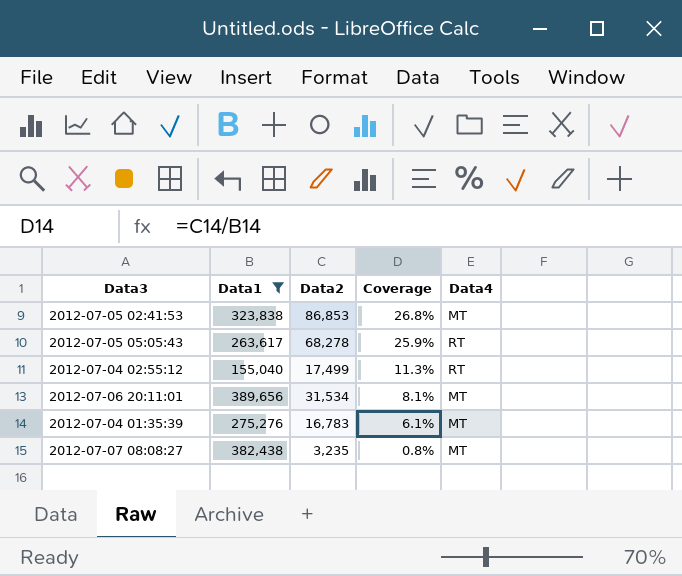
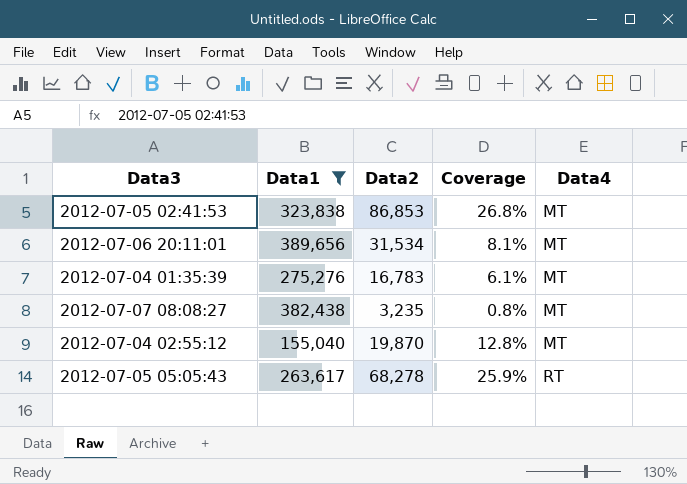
row order: Coverage descending -> Data4 ascending
2012-07-04 02:55:12 | Data2: 17,499 -> 19,870
2012-07-04 02:55:12 | Coverage: 11.3% -> 12.8%
2012-07-04 02:55:12 | Data4: RT -> MT

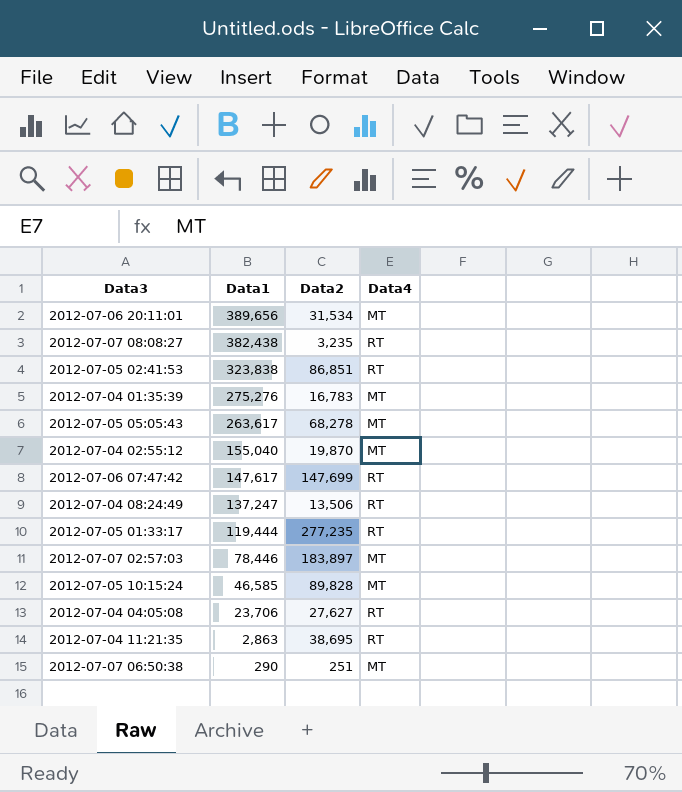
filter: Data1 >= 155,040 -> none
row order: Data4 ascending -> Data1 descending
column Coverage | formula: [Data2] / [Data1] -> none
2012-07-07 08:08:27 | Data4: MT -> RT
2012-07-05 02:41:53 | Data2: 86,853 -> 86,851
2012-07-05 02:41:53 | Data4: MT -> RT
2012-07-05 05:05:43 | Data4: RT -> MT

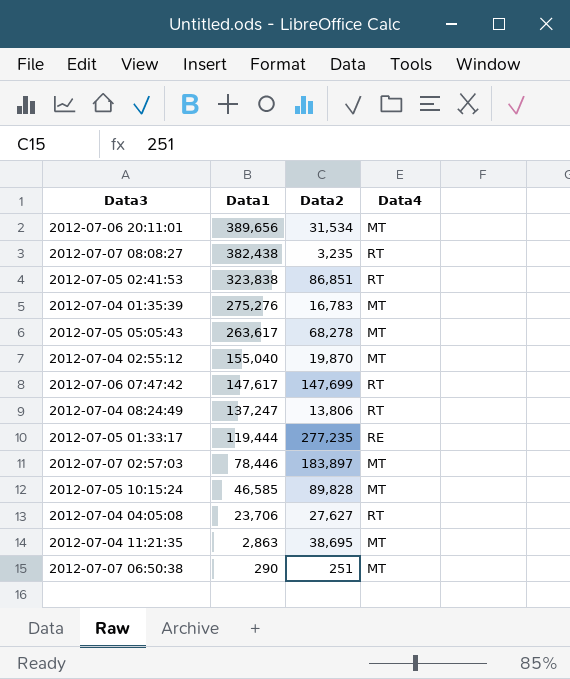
2012-07-04 08:24:49 | Data2: 13,506 -> 13,806
2012-07-05 01:33:17 | Data4: RT -> RE
2012-07-04 11:21:35 | Data4: RT -> MT

